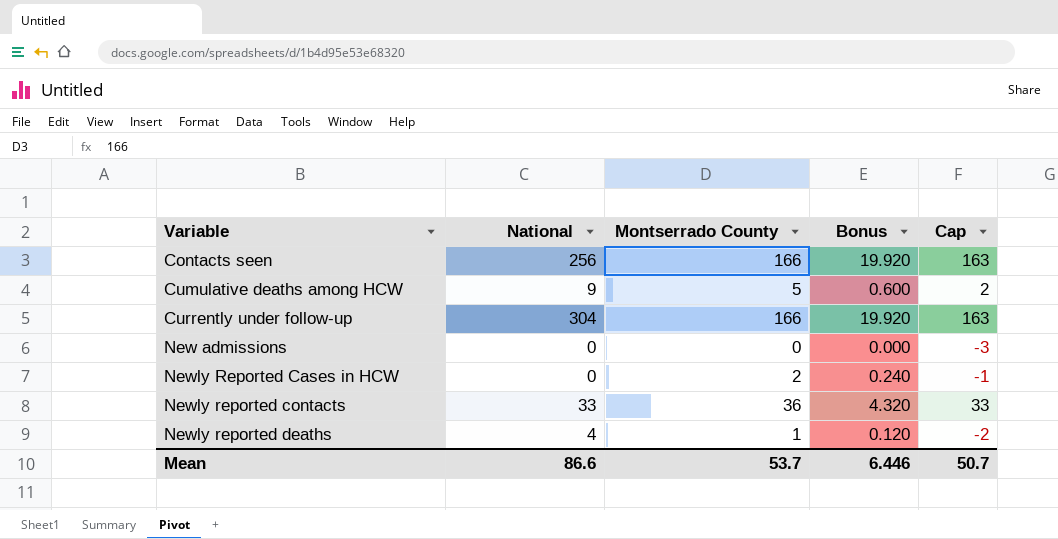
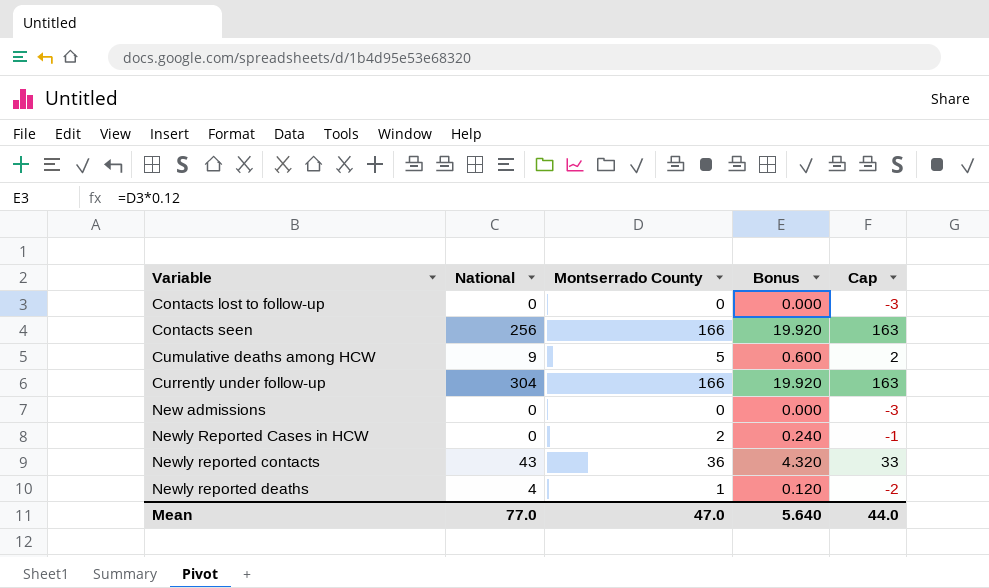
row Contacts lost to follow-up: none -> 0 | 0 | 0.000 | -3
Newly reported contacts | National: 33 -> 43
Mean | National: 86.6 -> 77.0
Mean | Montserrado County: 53.7 -> 47.0
Mean | Bonus: 6.446 -> 5.640
Mean | Cap: 50.7 -> 44.0

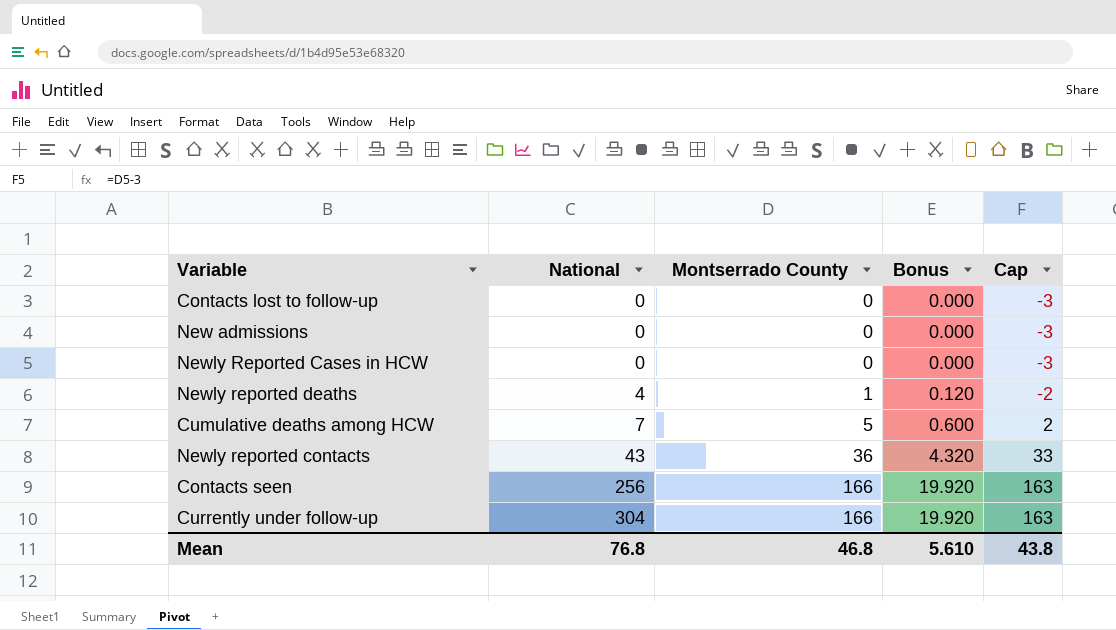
row order: Variable ascending -> National ascending
Newly Reported Cases in HCW | Montserrado County: 2 -> 0
Newly Reported Cases in HCW | Bonus: 0.240 -> 0.000
Newly Reported Cases in HCW | Cap: -1 -> -3
Cumulative deaths among HCW | National: 9 -> 7
Mean | National: 77.0 -> 76.8
Mean | Montserrado County: 47.0 -> 46.8
Mean | Bonus: 5.640 -> 5.610
Mean | Cap: 44.0 -> 43.8

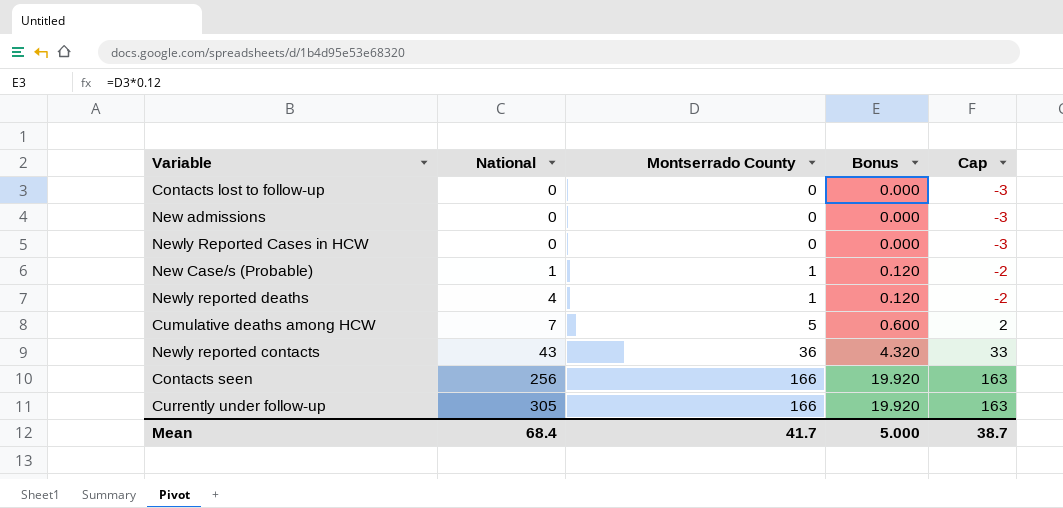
row New Case/s (Probable): none -> 1 | 1 | 0.120 | -2
Currently under follow-up | National: 304 -> 305
Mean | National: 76.8 -> 68.4
Mean | Montserrado County: 46.8 -> 41.7
Mean | Bonus: 5.610 -> 5.000
Mean | Cap: 43.8 -> 38.7

